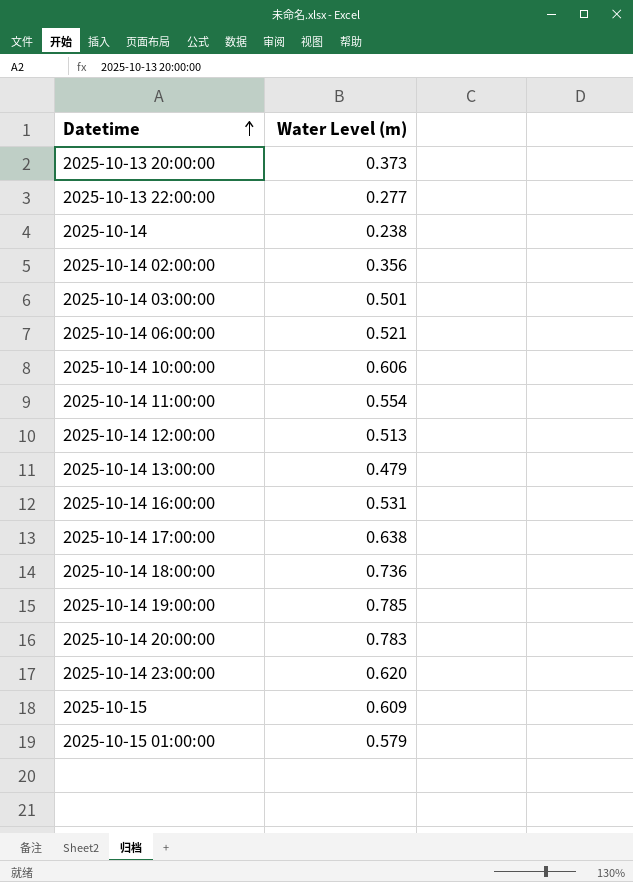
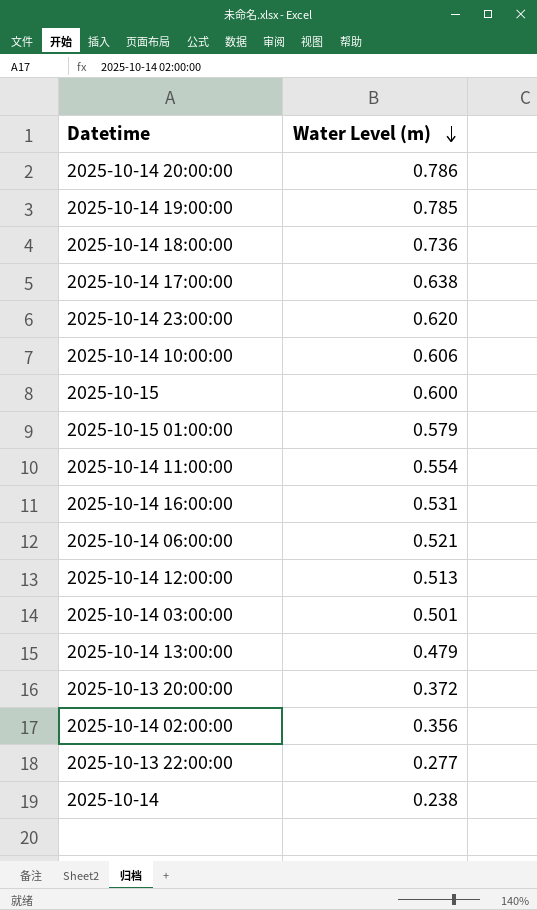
row order: Datetime ascending -> Water Level (m) descending
2025-10-14 20:00:00 | Water Level (m): 0.783 -> 0.786
2025-10-15 | Water Level (m): 0.609 -> 0.600
2025-10-13 20:00:00 | Water Level (m): 0.373 -> 0.372

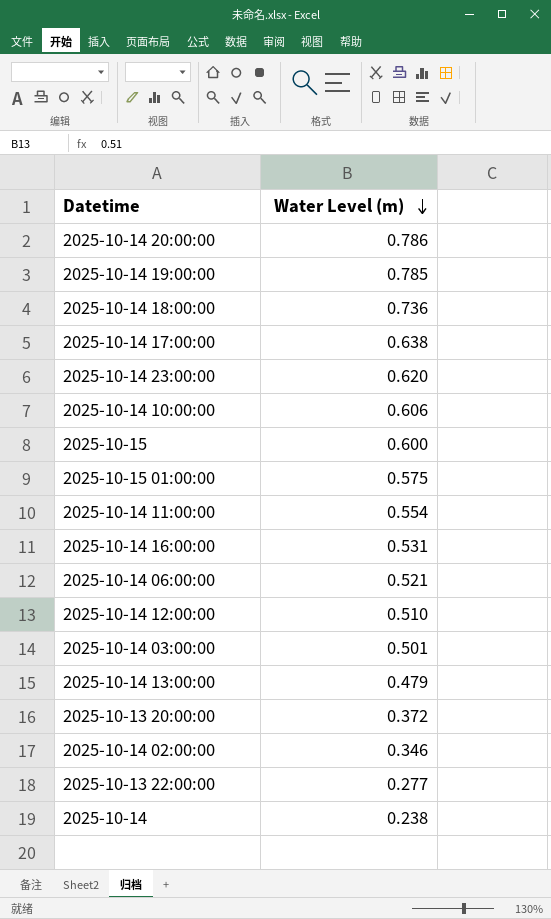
2025-10-15 01:00:00 | Water Level (m): 0.579 -> 0.575
2025-10-14 12:00:00 | Water Level (m): 0.513 -> 0.510
2025-10-14 02:00:00 | Water Level (m): 0.356 -> 0.346

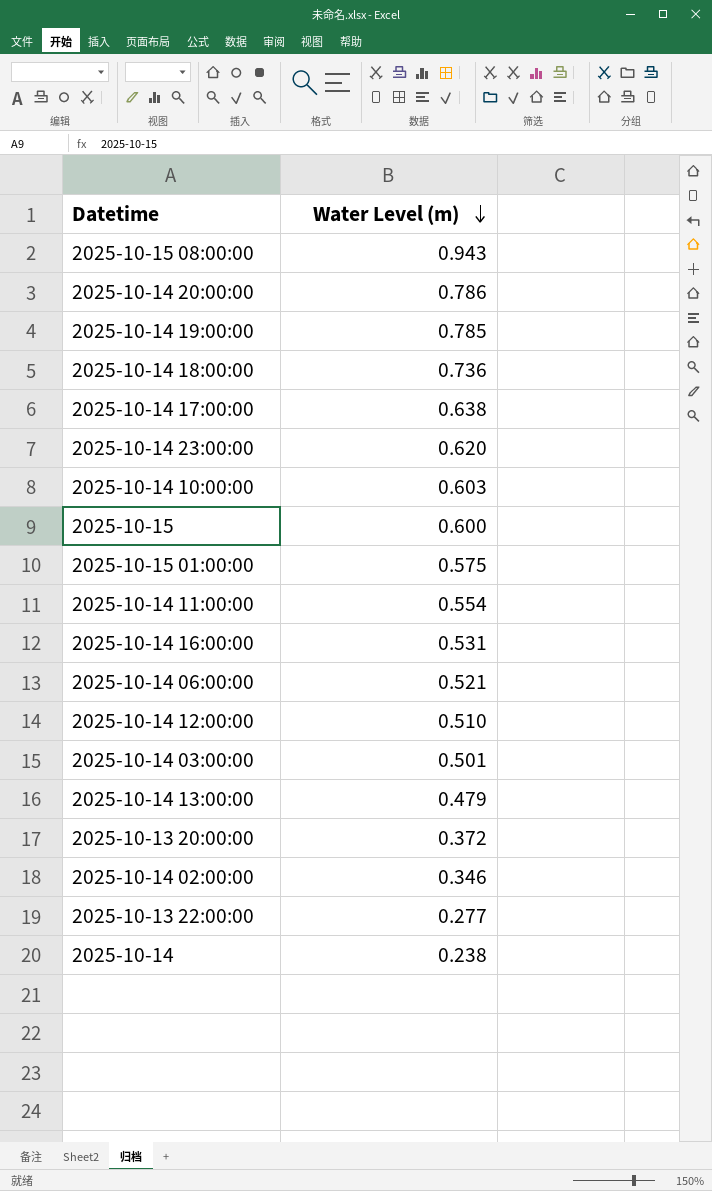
row 2025-10-15 08:00:00: none -> 0.943
2025-10-14 10:00:00 | Water Level (m): 0.606 -> 0.603

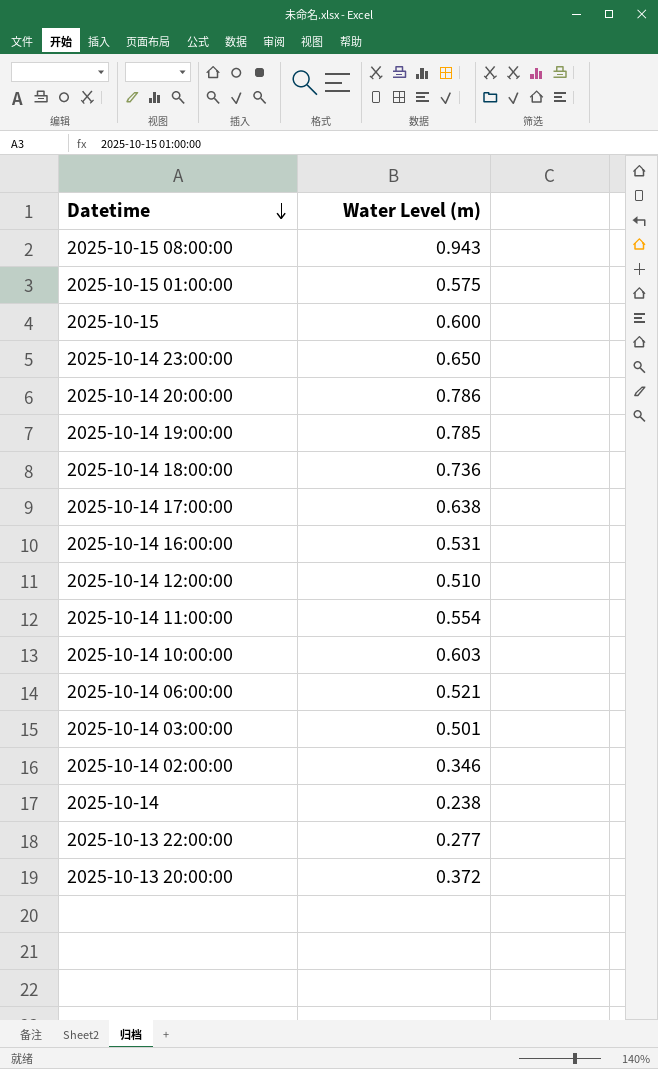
row order: Water Level (m) descending -> Datetime descending
row 2025-10-14 13:00:00: 0.479 -> none
2025-10-14 23:00:00 | Water Level (m): 0.620 -> 0.650

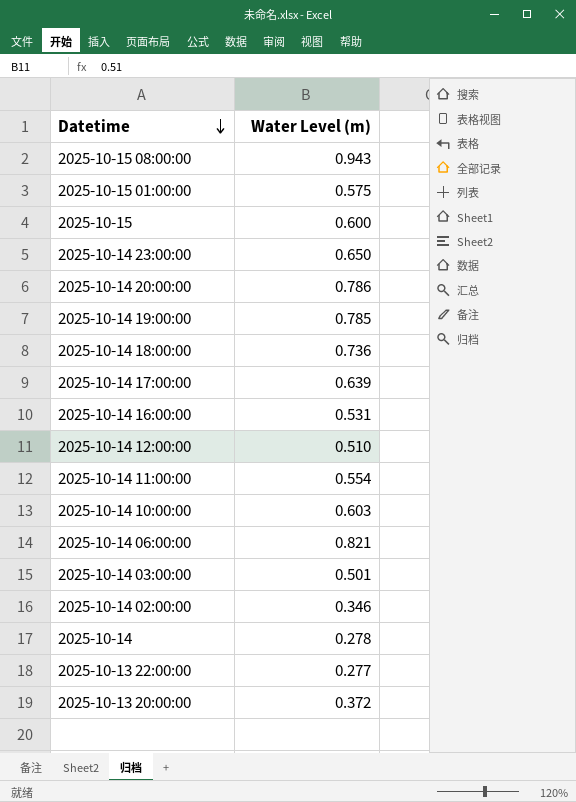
2025-10-14 17:00:00 | Water Level (m): 0.638 -> 0.639
2025-10-14 06:00:00 | Water Level (m): 0.521 -> 0.821
2025-10-14 | Water Level (m): 0.238 -> 0.278

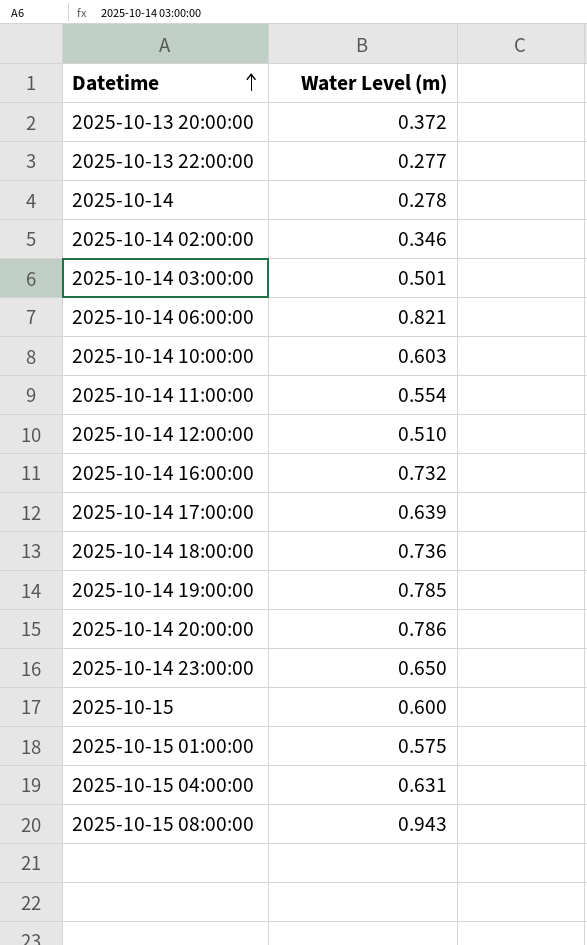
row order: Datetime descending -> Datetime ascending
2025-10-14 16:00:00 | Water Level (m): 0.531 -> 0.732
row 2025-10-15 04:00:00: none -> 0.631

